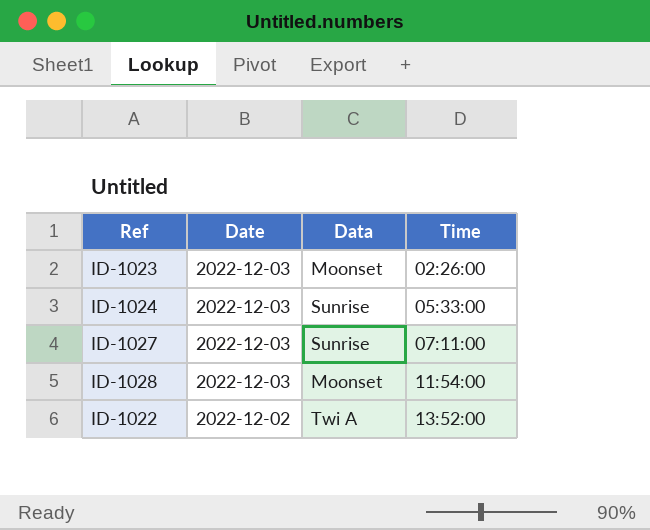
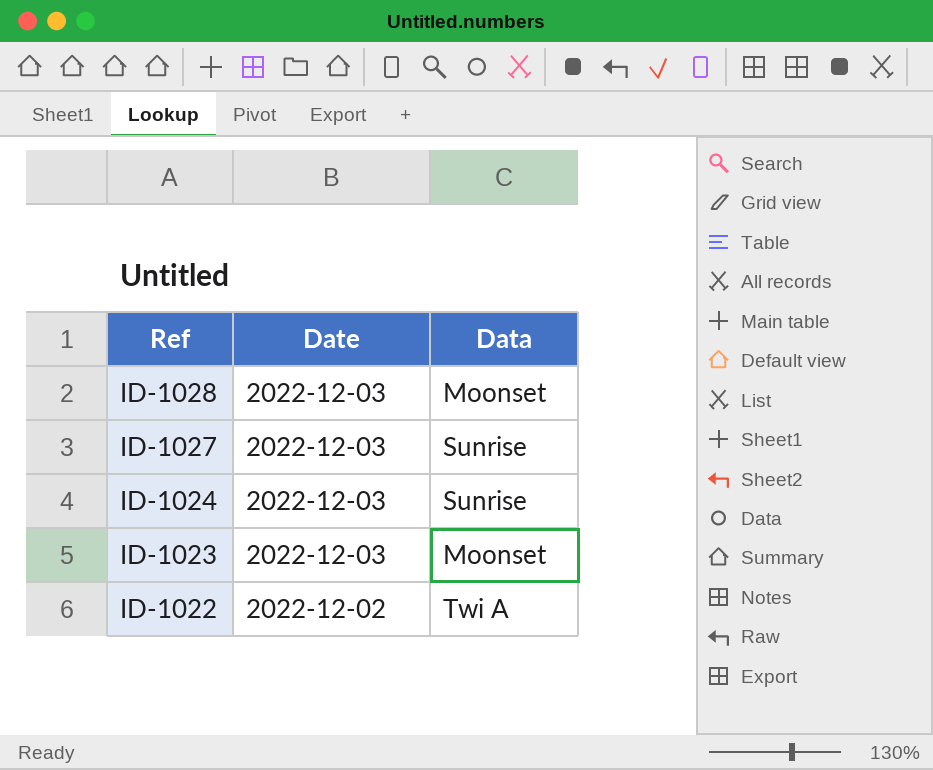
row order: Date descending -> Ref descending
column Time | position: 4 -> none

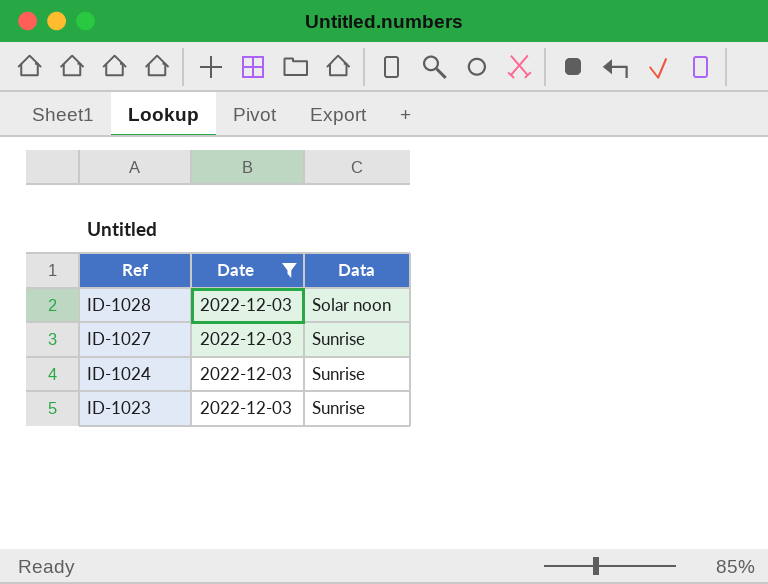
filter: none -> Date = 2022-12-03
ID-1028 | Data: Moonset -> Solar noon
ID-1023 | Data: Moonset -> Sunrise

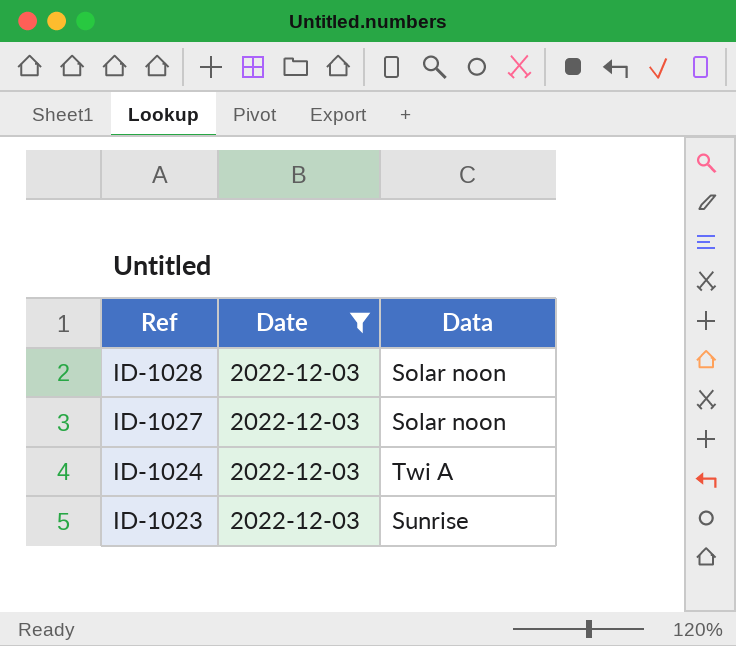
ID-1027 | Data: Sunrise -> Solar noon
ID-1024 | Data: Sunrise -> Twi A

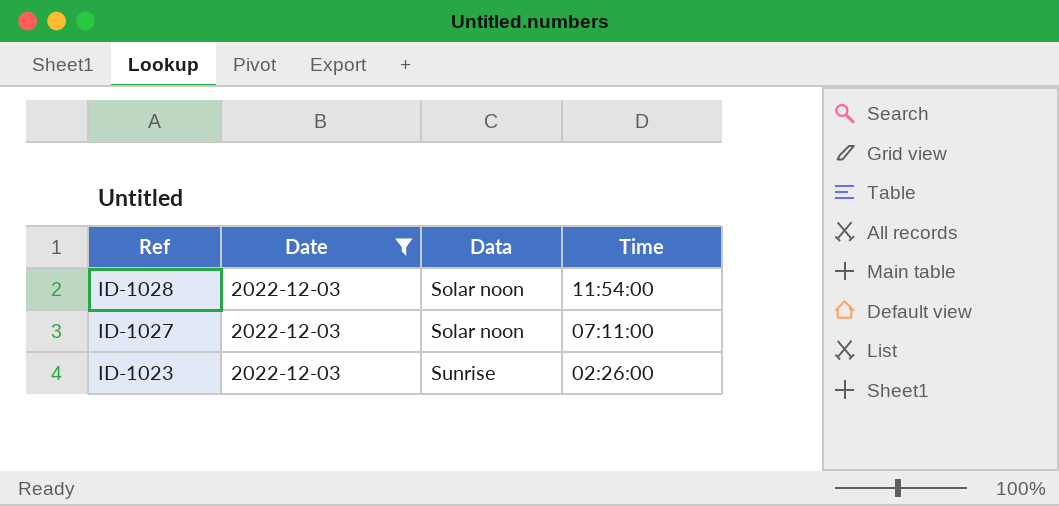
column Time | position: none -> 4
row ID-1024: 2022-12-03 | Twi A -> none

